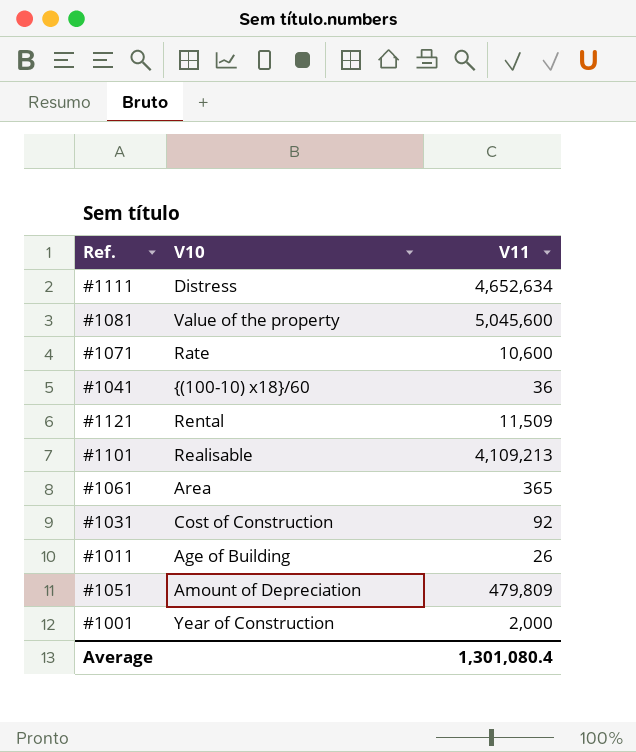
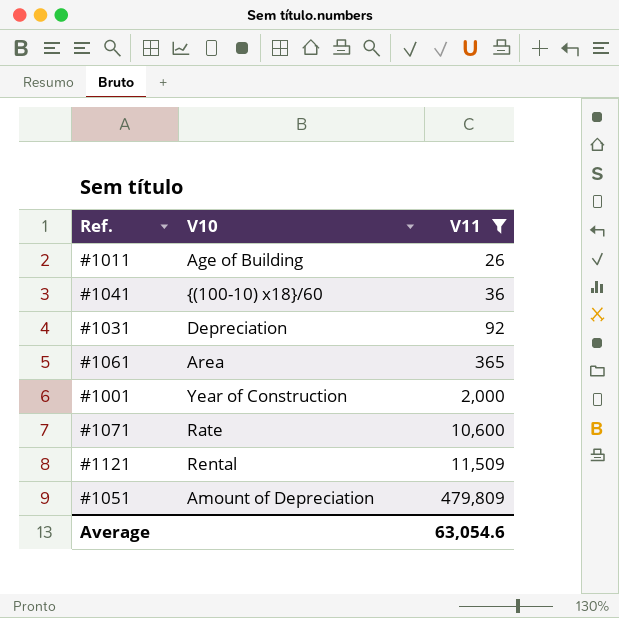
filter: none -> V11 <= 479,809
row order: none -> V11 ascending
#1031 | V10: Cost of Construction -> Depreciation
Average | V11: 1,301,080.4 -> 63,054.6

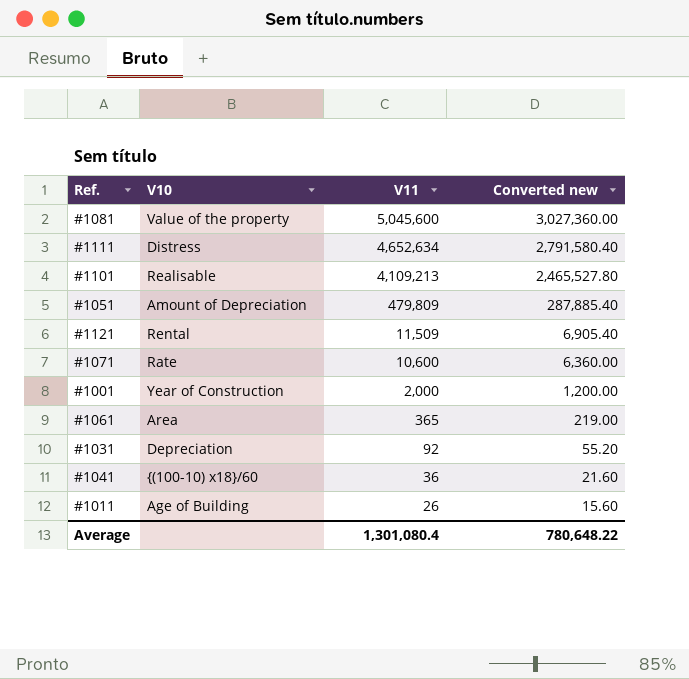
filter: V11 <= 479,809 -> none
row order: V11 ascending -> V11 descending
column Converted new | formula: none -> [V11] * 0.6
Average | V11: 63,054.6 -> 1,301,080.4

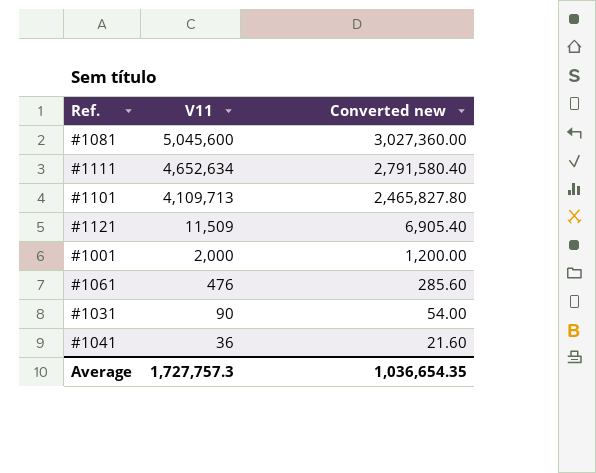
column V10 | position: 2 -> none
row #1051: Amount of Depreciation | 479,809 | 287,885.40 -> none
row #1071: Rate | 10,600 | 6,360.00 -> none
row #1011: Age of Building | 26 | 15.60 -> none
#1101 | V11: 4,109,213 -> 4,109,713
#1101 | Converted new: 2,465,527.80 -> 2,465,827.80
#1061 | V11: 365 -> 476
#1061 | Converted new: 219.00 -> 285.60
#1031 | V11: 92 -> 90
#1031 | Converted new: 55.20 -> 54.00
Average | V11: 1,301,080.4 -> 1,727,757.3
Average | Converted new: 780,648.22 -> 1,036,654.35

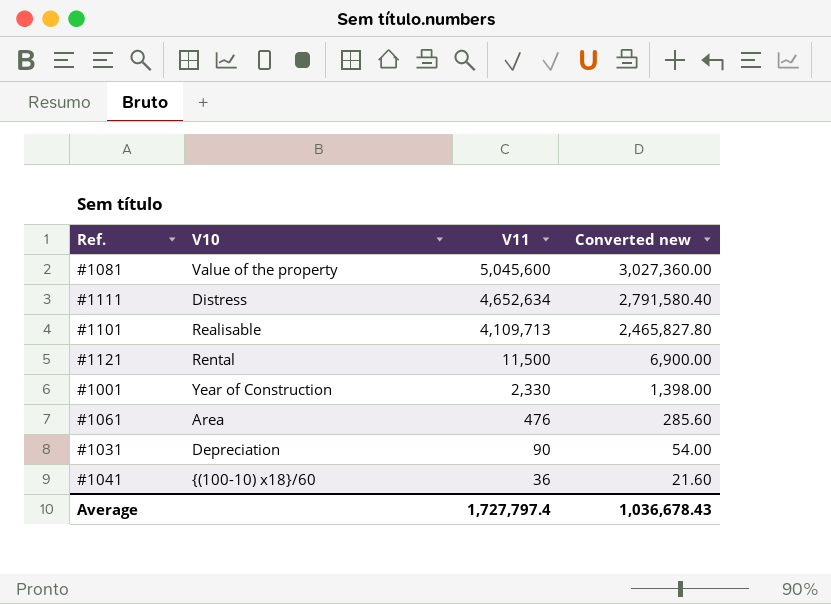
column V10 | position: none -> 2
#1121 | V11: 11,509 -> 11,500
#1121 | Converted new: 6,905.40 -> 6,900.00
#1001 | V11: 2,000 -> 2,330
#1001 | Converted new: 1,200.00 -> 1,398.00
Average | V11: 1,727,757.3 -> 1,727,797.4
Average | Converted new: 1,036,654.35 -> 1,036,678.43

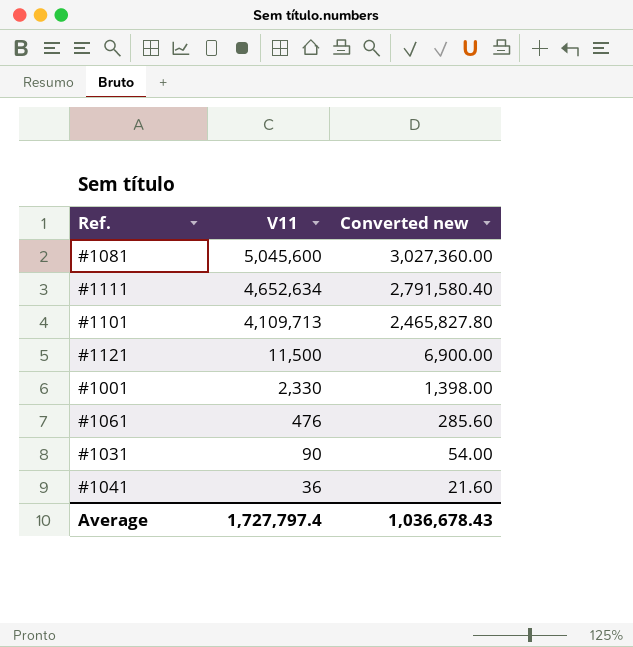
column V10 | position: 2 -> none

